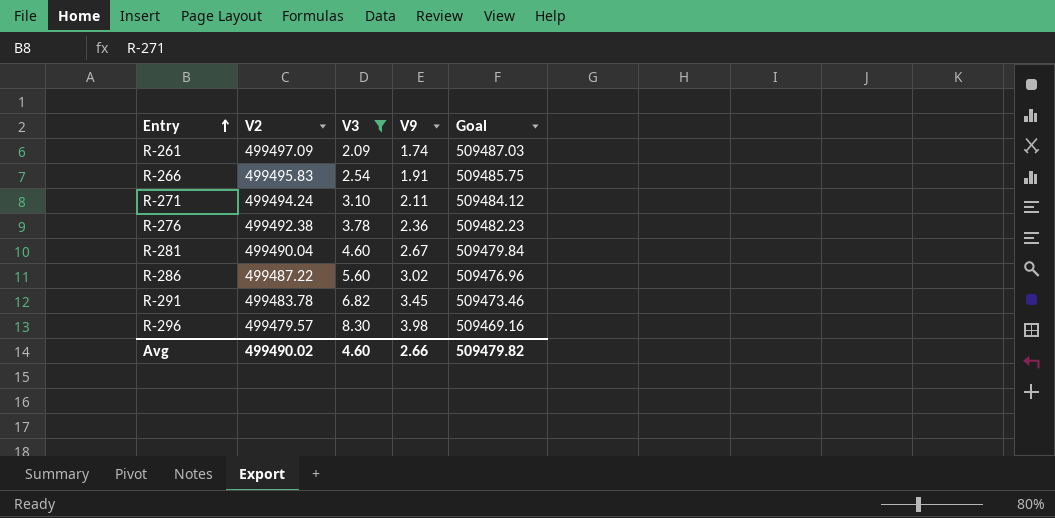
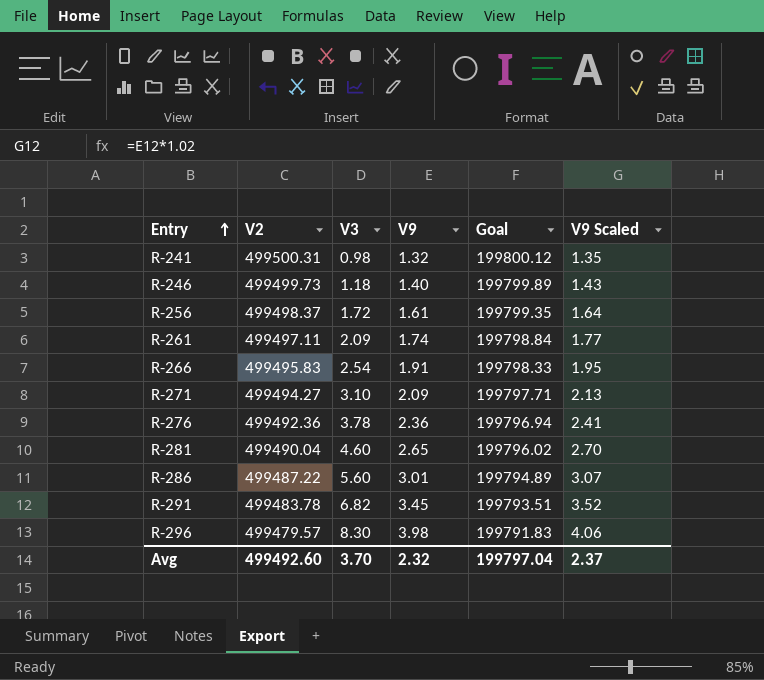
filter: V3 >= 2.09 -> none
column Goal | formula: [V2] * 1.02 -> [V2] * 0.4
column V9 Scaled | formula: none -> [V9] * 1.02
R-261 | V2: 499497.09 -> 499497.11
R-271 | V2: 499494.24 -> 499494.27
R-271 | V9: 2.11 -> 2.09
R-276 | V2: 499492.38 -> 499492.36
R-281 | V9: 2.67 -> 2.65
R-286 | V9: 3.02 -> 3.01
Avg | V2: 499490.02 -> 499492.60
Avg | V3: 4.60 -> 3.70
Avg | V9: 2.66 -> 2.32
Avg | Goal: 509479.82 -> 199797.04

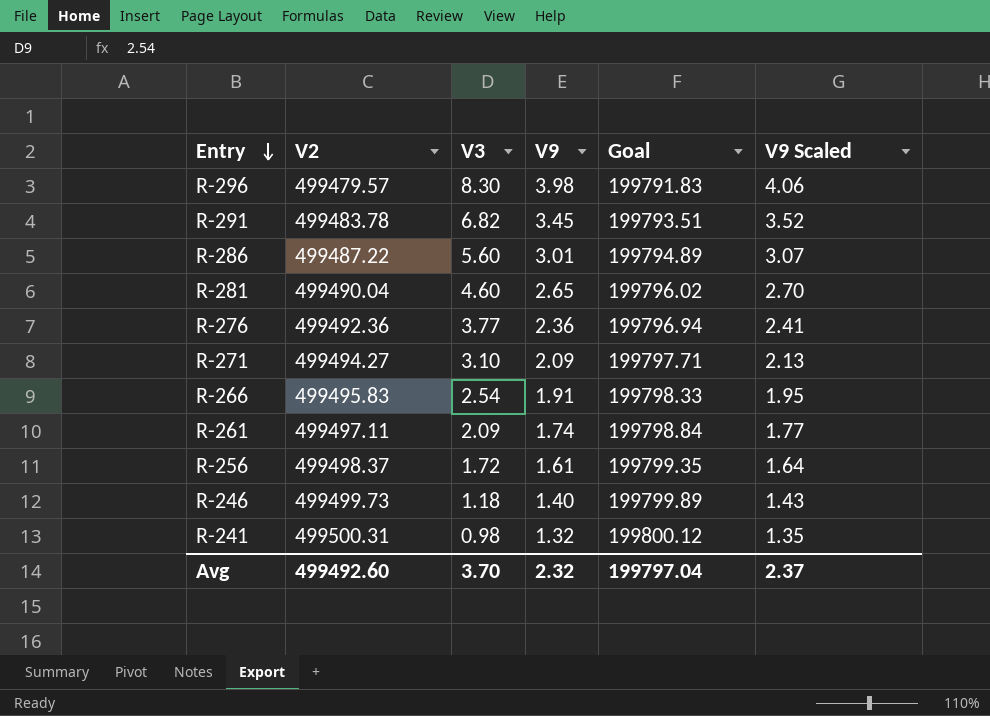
row order: Entry ascending -> Entry descending
R-276 | V3: 3.78 -> 3.77

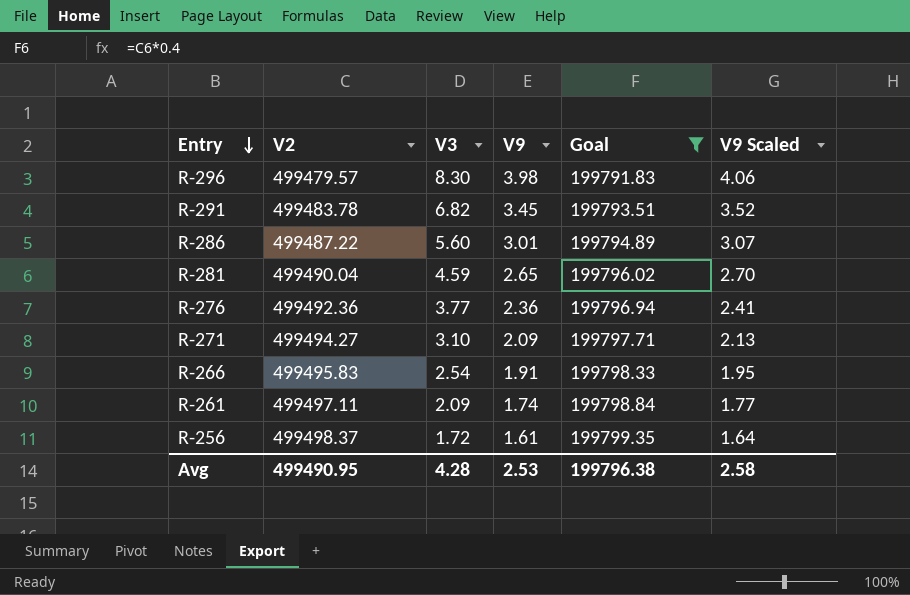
filter: none -> Goal <= 199799.35
R-281 | V3: 4.60 -> 4.59
Avg | V2: 499492.60 -> 499490.95
Avg | V3: 3.70 -> 4.28
Avg | V9: 2.32 -> 2.53
Avg | Goal: 199797.04 -> 199796.38
Avg | V9 Scaled: 2.37 -> 2.58

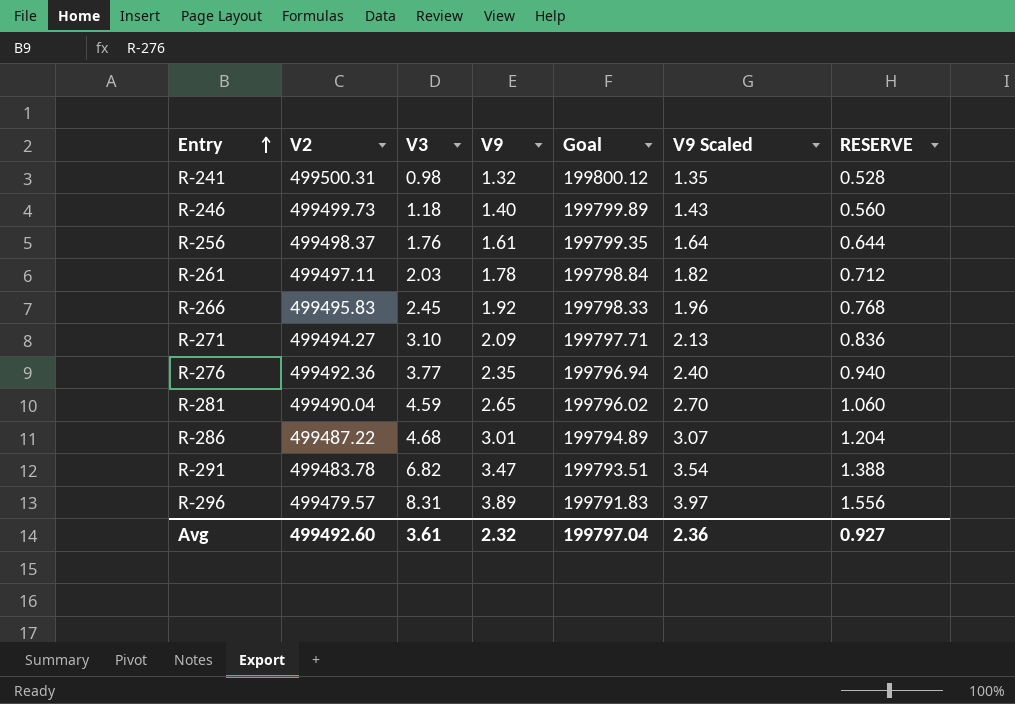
filter: Goal <= 199799.35 -> none
row order: Entry descending -> Entry ascending
column RESERVE | formula: none -> [V9] * 0.4
R-256 | V3: 1.72 -> 1.76
R-261 | V3: 2.09 -> 2.03
R-261 | V9: 1.74 -> 1.78
R-261 | V9 Scaled: 1.77 -> 1.82
R-266 | V3: 2.54 -> 2.45
R-266 | V9: 1.91 -> 1.92
R-266 | V9 Scaled: 1.95 -> 1.96
R-276 | V9: 2.36 -> 2.35
R-276 | V9 Scaled: 2.41 -> 2.40
R-286 | V3: 5.60 -> 4.68
R-291 | V9: 3.45 -> 3.47
R-291 | V9 Scaled: 3.52 -> 3.54
R-296 | V3: 8.30 -> 8.31
R-296 | V9: 3.98 -> 3.89
R-296 | V9 Scaled: 4.06 -> 3.97
Avg | V2: 499490.95 -> 499492.60
Avg | V3: 4.28 -> 3.61
Avg | V9: 2.53 -> 2.32
Avg | Goal: 199796.38 -> 199797.04
Avg | V9 Scaled: 2.58 -> 2.36

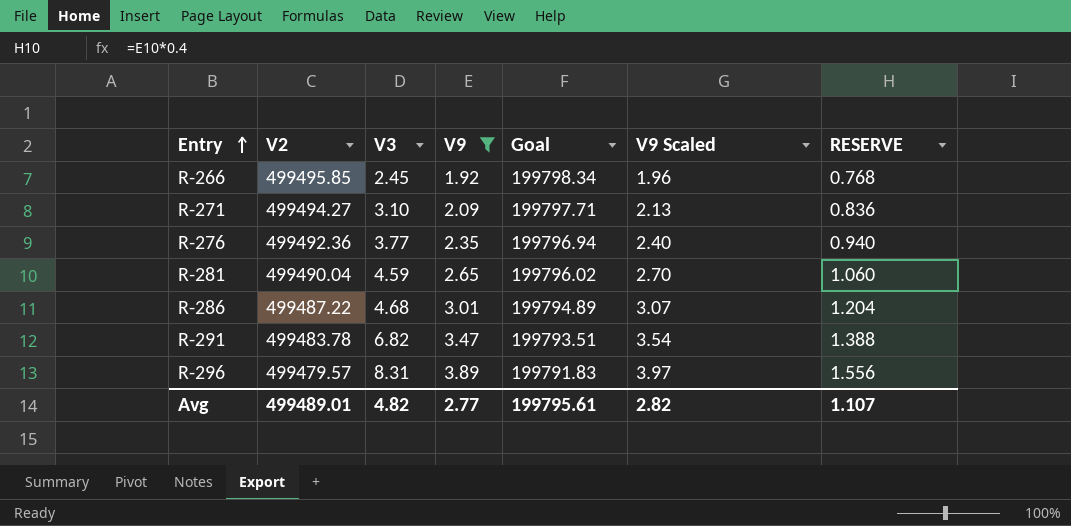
filter: none -> V9 >= 1.92
R-266 | V2: 499495.83 -> 499495.85
R-266 | Goal: 199798.33 -> 199798.34
Avg | V2: 499492.60 -> 499489.01
Avg | V3: 3.61 -> 4.82
Avg | V9: 2.32 -> 2.77
Avg | Goal: 199797.04 -> 199795.61
Avg | V9 Scaled: 2.36 -> 2.82
Avg | RESERVE: 0.927 -> 1.107

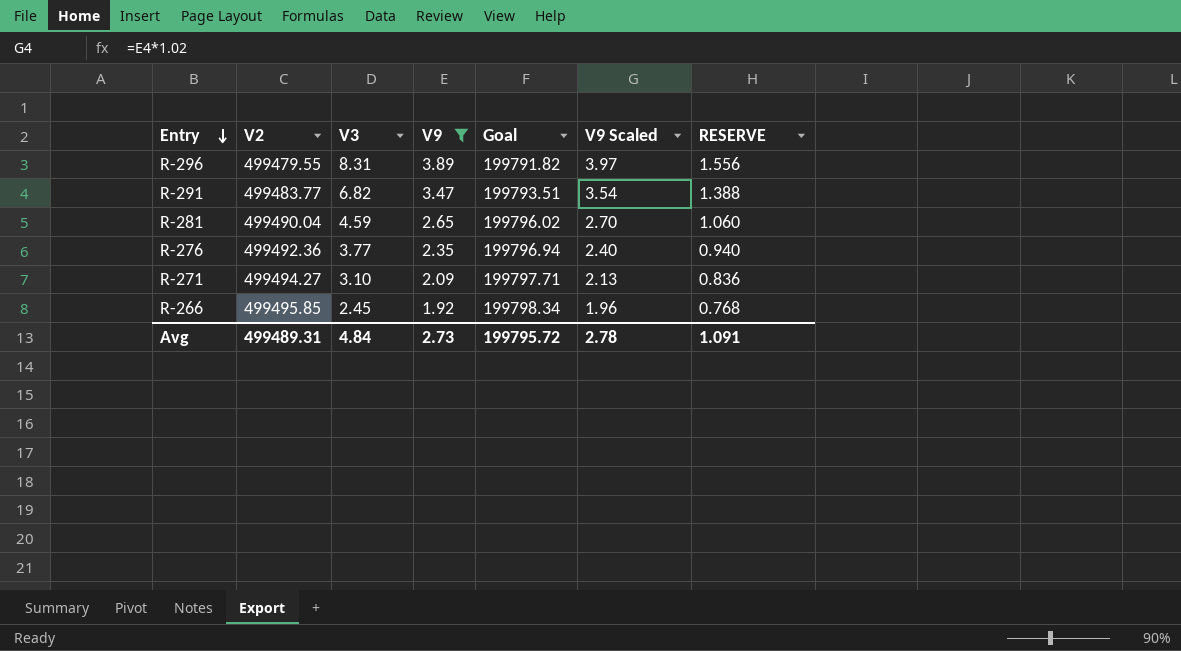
row order: Entry ascending -> Entry descending
row R-286: 499487.22 | 4.68 | 3.01 | 199794.89 | 3.07 | 1.204 -> none
R-296 | V2: 499479.57 -> 499479.55
R-296 | Goal: 199791.83 -> 199791.82
R-291 | V2: 499483.78 -> 499483.77
Avg | V2: 499489.01 -> 499489.31
Avg | V3: 4.82 -> 4.84
Avg | V9: 2.77 -> 2.73
Avg | Goal: 199795.61 -> 199795.72
Avg | V9 Scaled: 2.82 -> 2.78
Avg | RESERVE: 1.107 -> 1.091

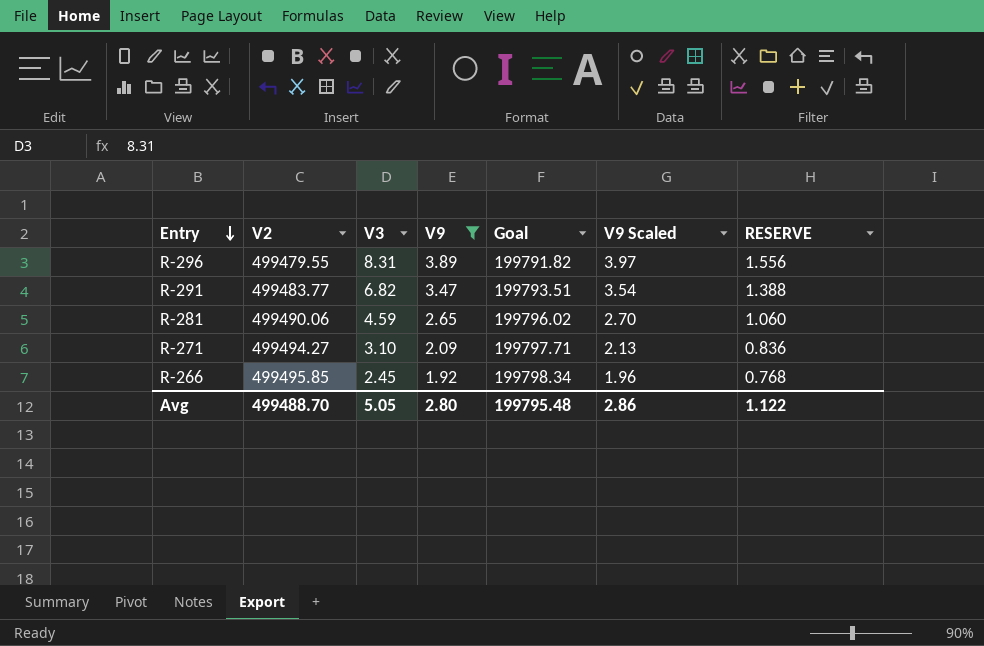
row R-276: 499492.36 | 3.77 | 2.35 | 199796.94 | 2.40 | 0.940 -> none
R-281 | V2: 499490.04 -> 499490.06
Avg | V2: 499489.31 -> 499488.70
Avg | V3: 4.84 -> 5.05
Avg | V9: 2.73 -> 2.80
Avg | Goal: 199795.72 -> 199795.48
Avg | V9 Scaled: 2.78 -> 2.86
Avg | RESERVE: 1.091 -> 1.122

